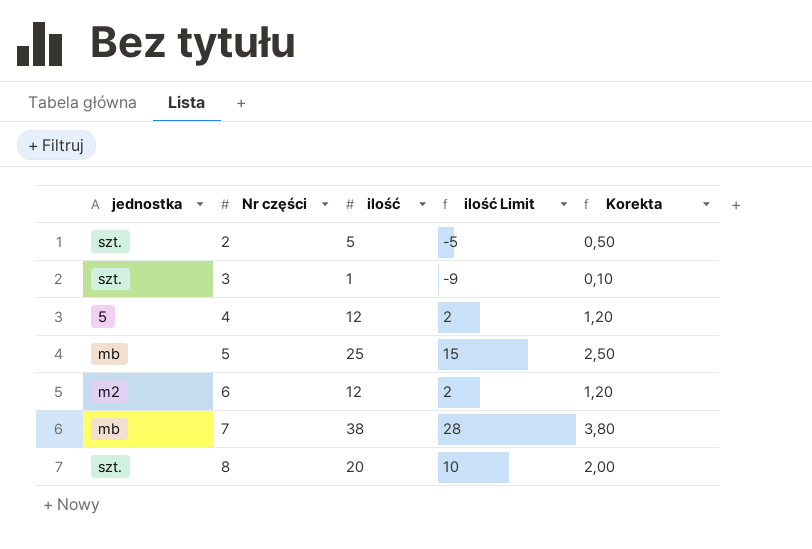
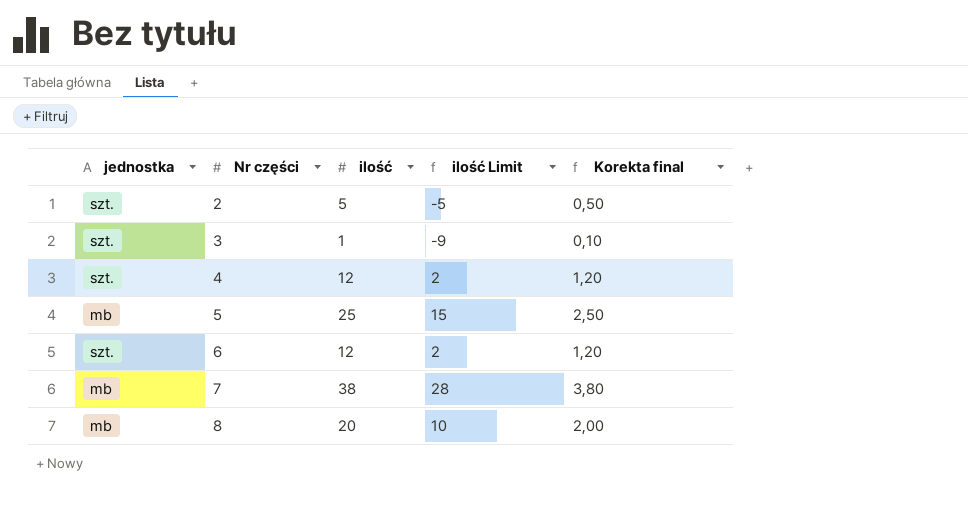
column name: Korekta -> Korekta final
4 | jednostka: 5 -> szt.
6 | jednostka: m2 -> szt.
8 | jednostka: szt. -> mb

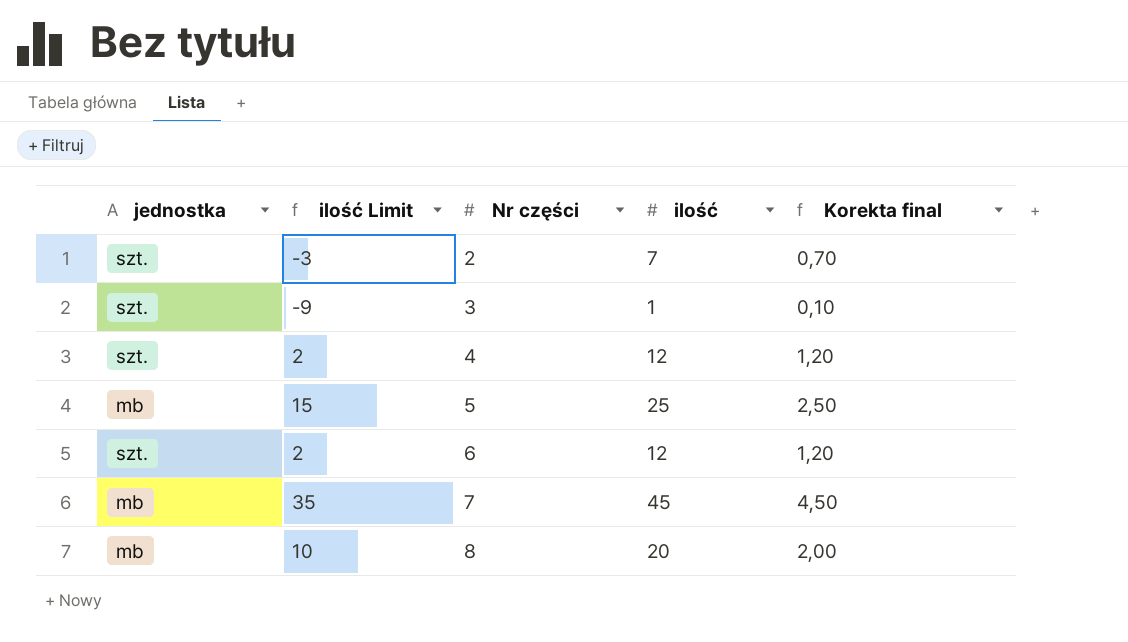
column ilość Limit | position: 4 -> 2
2 | ilość Limit: -5 -> -3
2 | ilość: 5 -> 7
2 | Korekta final: 0,50 -> 0,70
7 | ilość Limit: 28 -> 35
7 | ilość: 38 -> 45
7 | Korekta final: 3,80 -> 4,50

